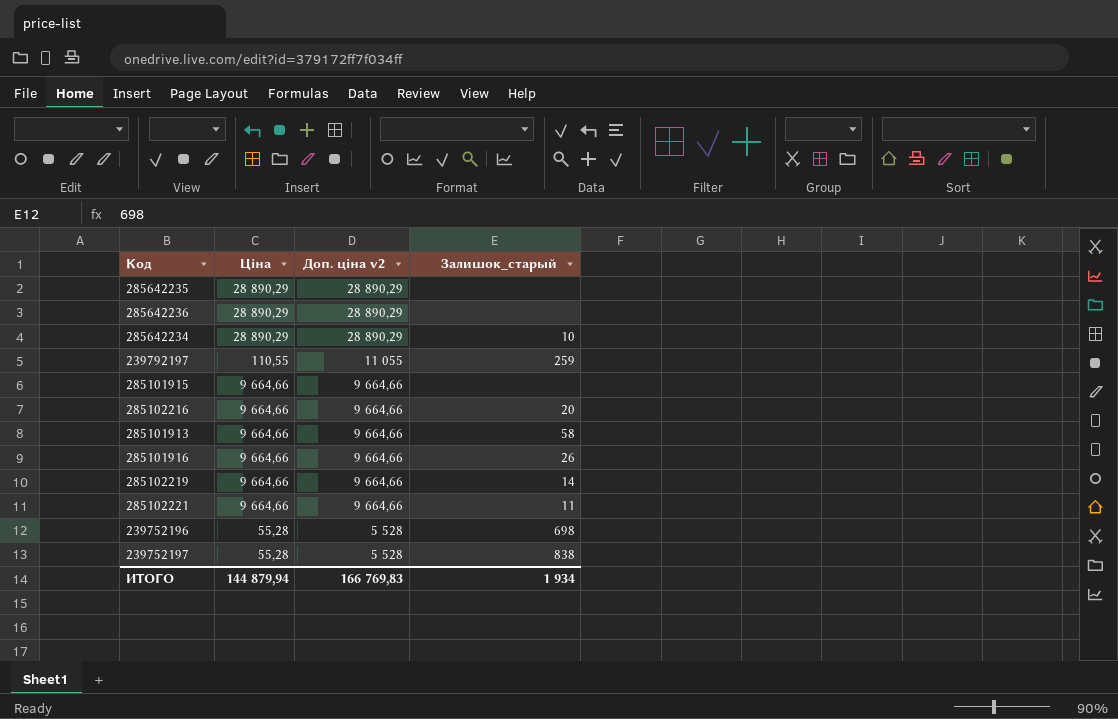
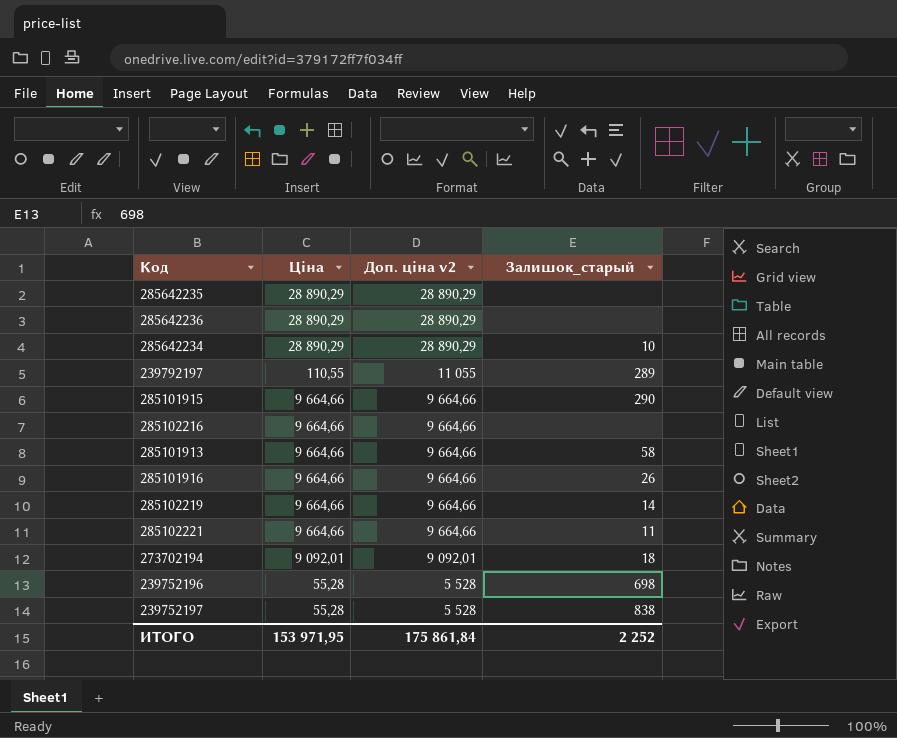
239792197 | Залишок_старый: 259 -> 289
285101915 | Залишок_старый: none -> 290
285102216 | Залишок_старый: 20 -> none
row 273702194: none -> 9 092,01 | 9 092,01 | 18
ИТОГО | Ціна: 144 879,94 -> 153 971,95
ИТОГО | Доп. ціна v2: 166 769,83 -> 175 861,84
ИТОГО | Залишок_старый: 1 934 -> 2 252

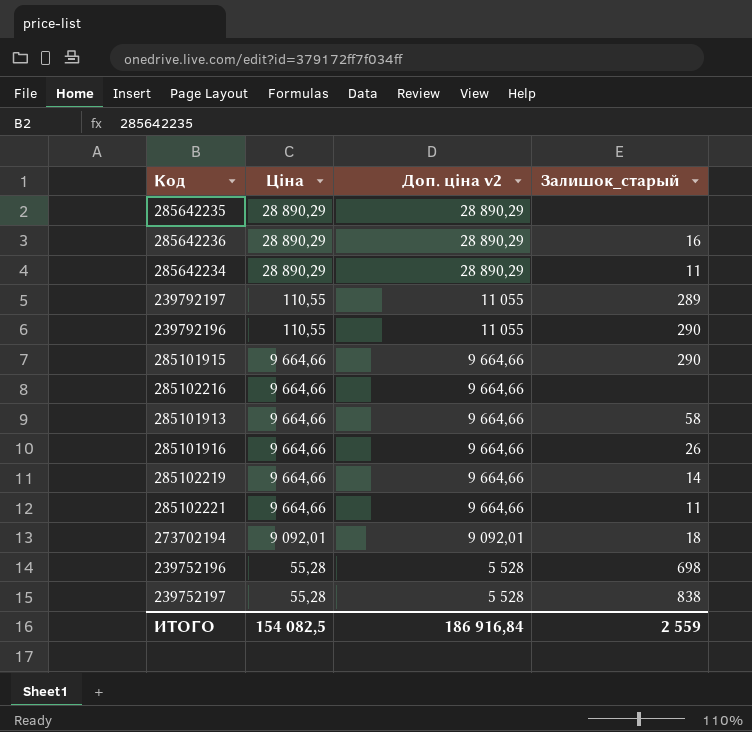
285642236 | Залишок_старый: none -> 16
285642234 | Залишок_старый: 10 -> 11
row 239792196: none -> 110,55 | 11 055 | 290
ИТОГО | Ціна: 153 971,95 -> 154 082,5
ИТОГО | Доп. ціна v2: 175 861,84 -> 186 916,84
ИТОГО | Залишок_старый: 2 252 -> 2 559

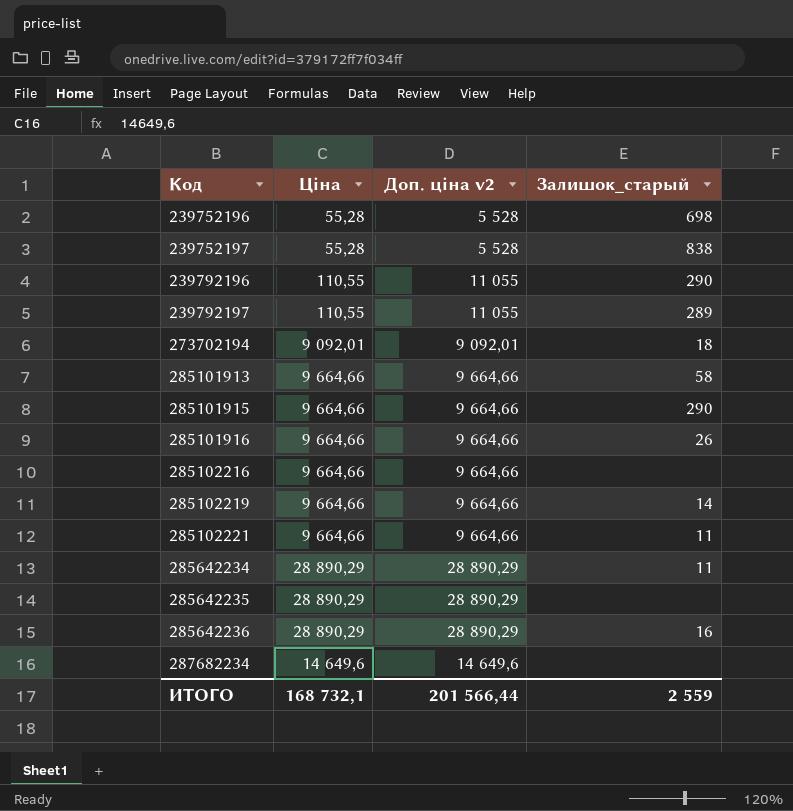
row order: Доп. ціна v2 descending -> Код ascending
row 287682234: none -> 14 649,6 | 14 649,6 | none
ИТОГО | Ціна: 154 082,5 -> 168 732,1
ИТОГО | Доп. ціна v2: 186 916,84 -> 201 566,44

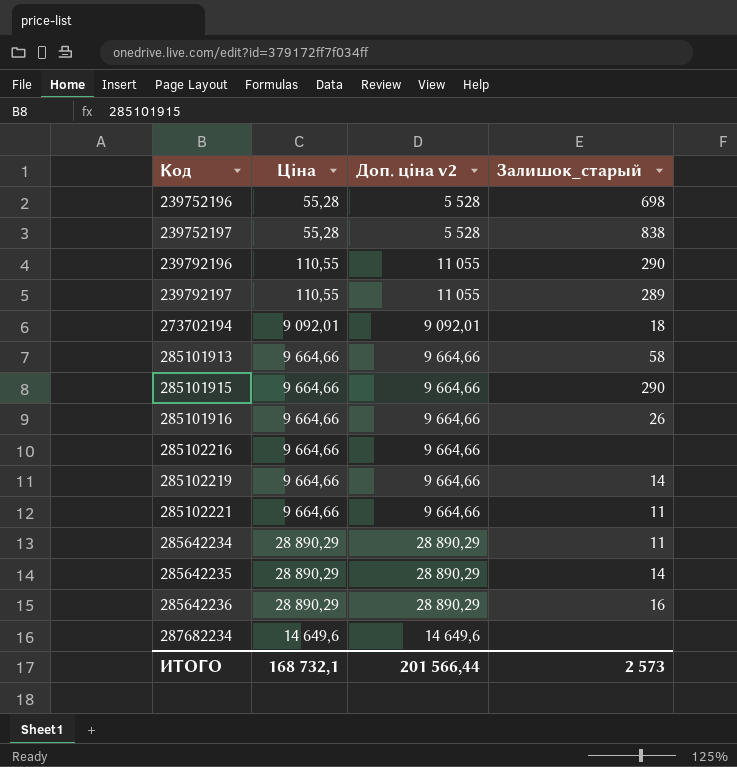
285642235 | Залишок_старый: none -> 14
ИТОГО | Залишок_старый: 2 559 -> 2 573

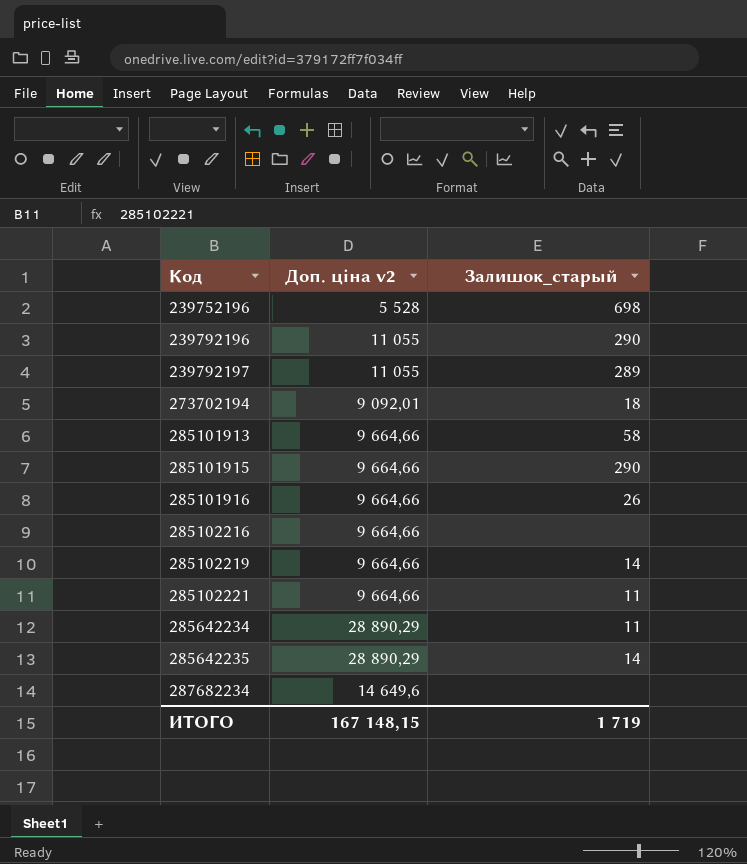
column Ціна | position: 2 -> none
row 239752197: 55,28 | 5 528 | 838 -> none
row 285642236: 28 890,29 | 28 890,29 | 16 -> none
ИТОГО | Доп. ціна v2: 201 566,44 -> 167 148,15
ИТОГО | Залишок_старый: 2 573 -> 1 719

